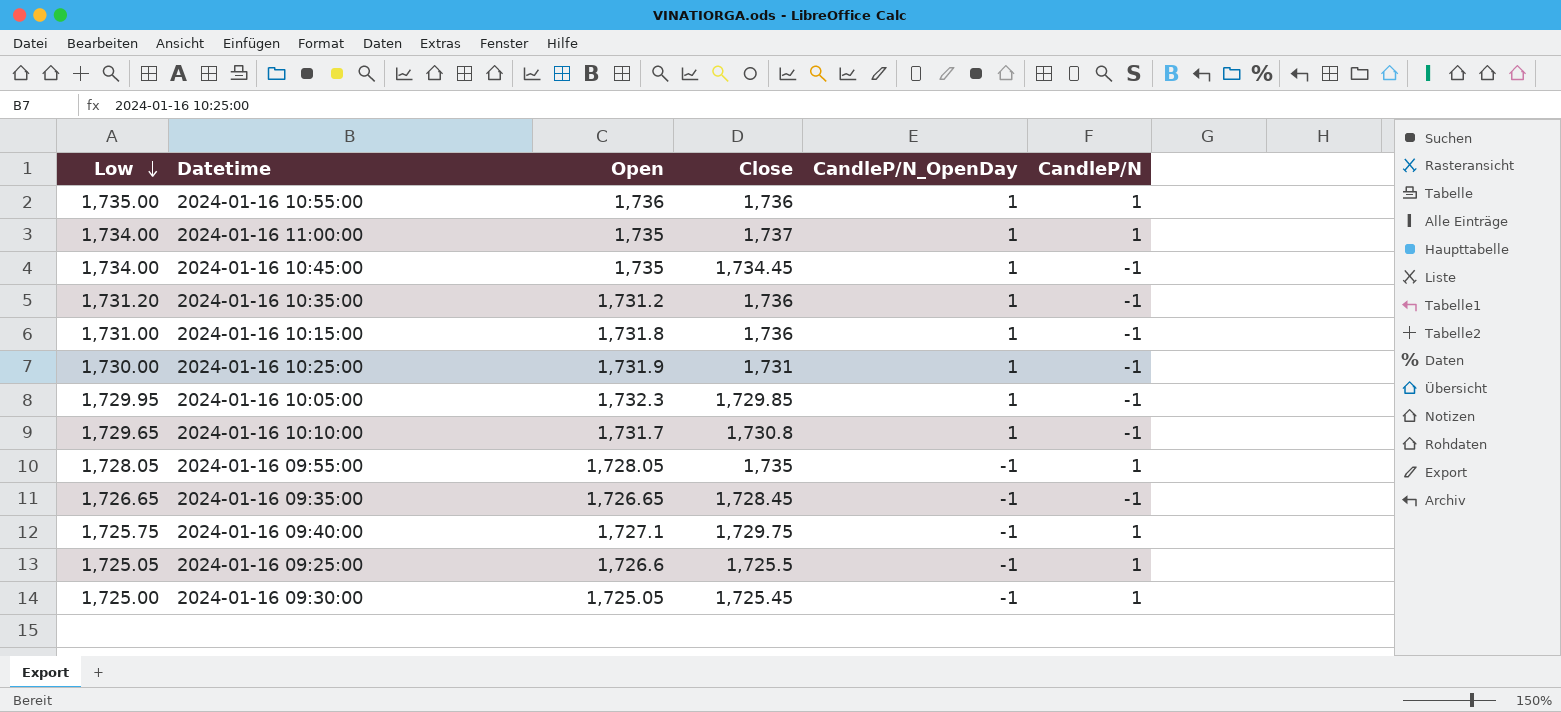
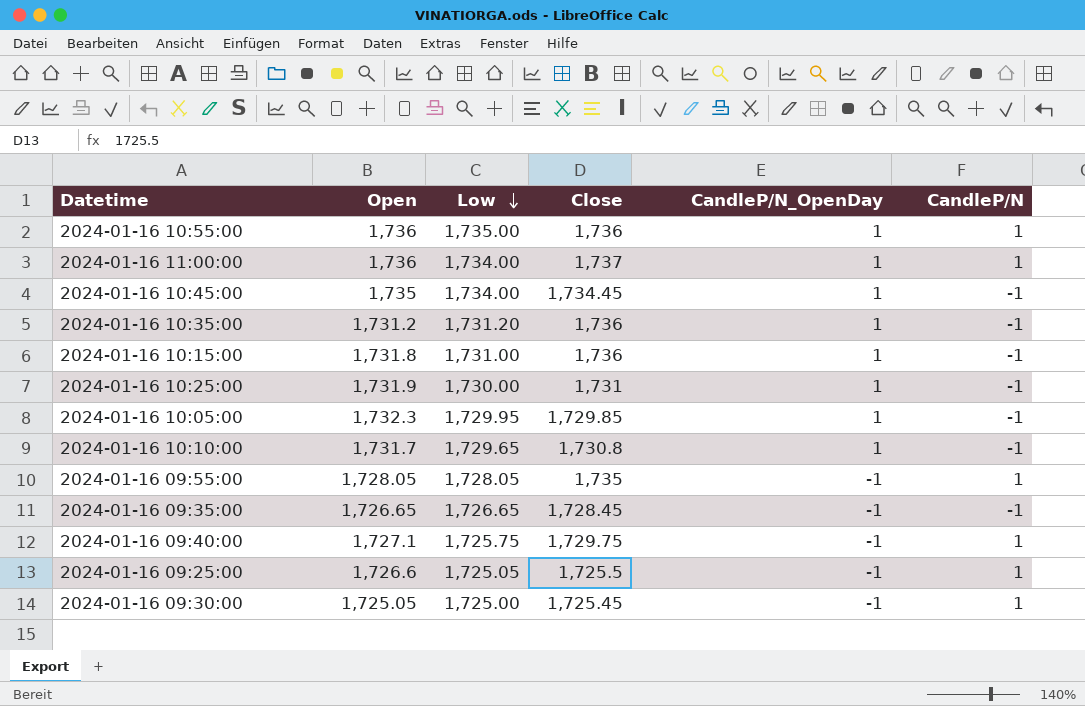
column Low | position: 1 -> 3
2024-01-16 11:00:00 | Open: 1,735 -> 1,736

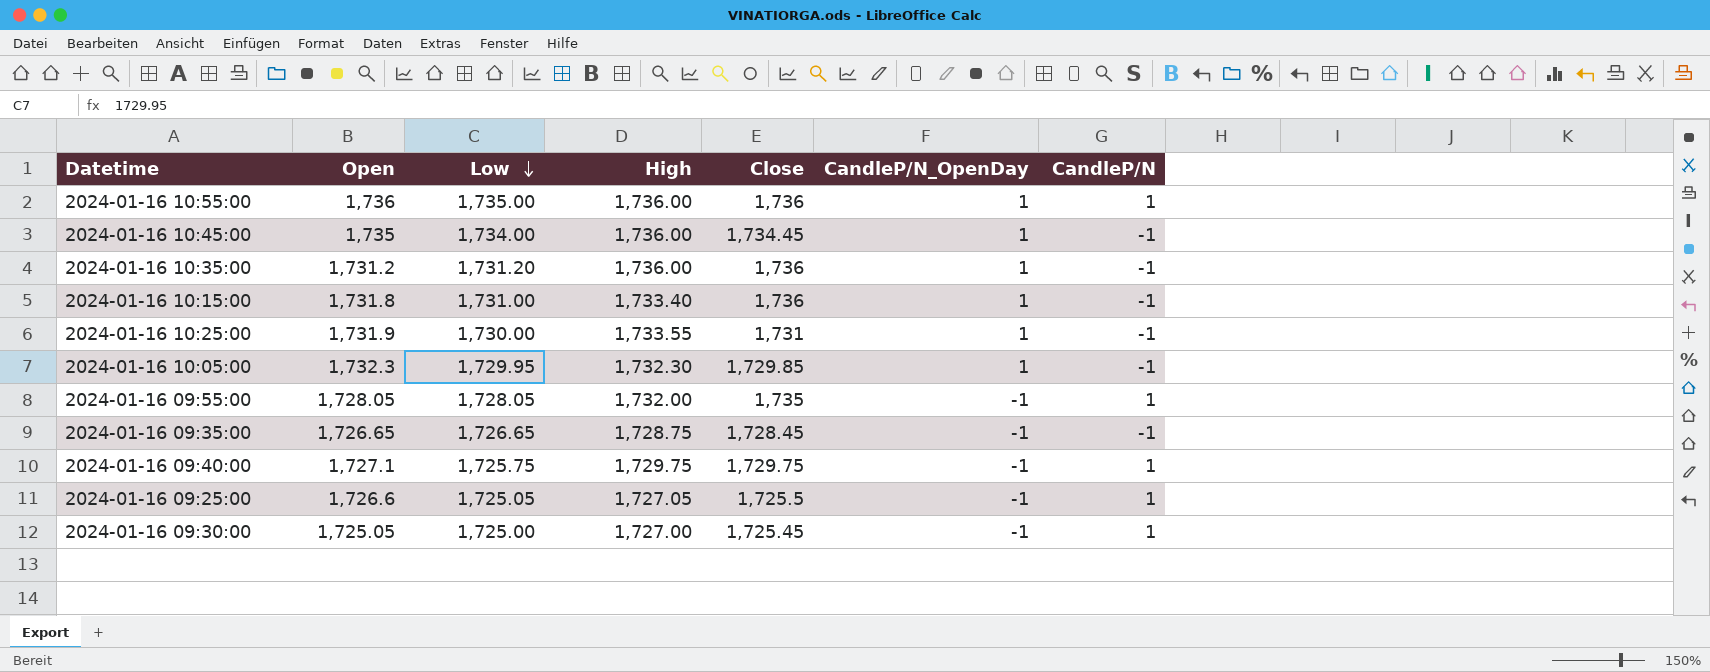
column High | position: none -> 4
row 2024-01-16 11:00:00: 1,736 | 1,734.00 | 1,737 | 1 | 1 -> none
row 2024-01-16 10:10:00: 1,731.7 | 1,729.65 | 1,730.8 | 1 | -1 -> none

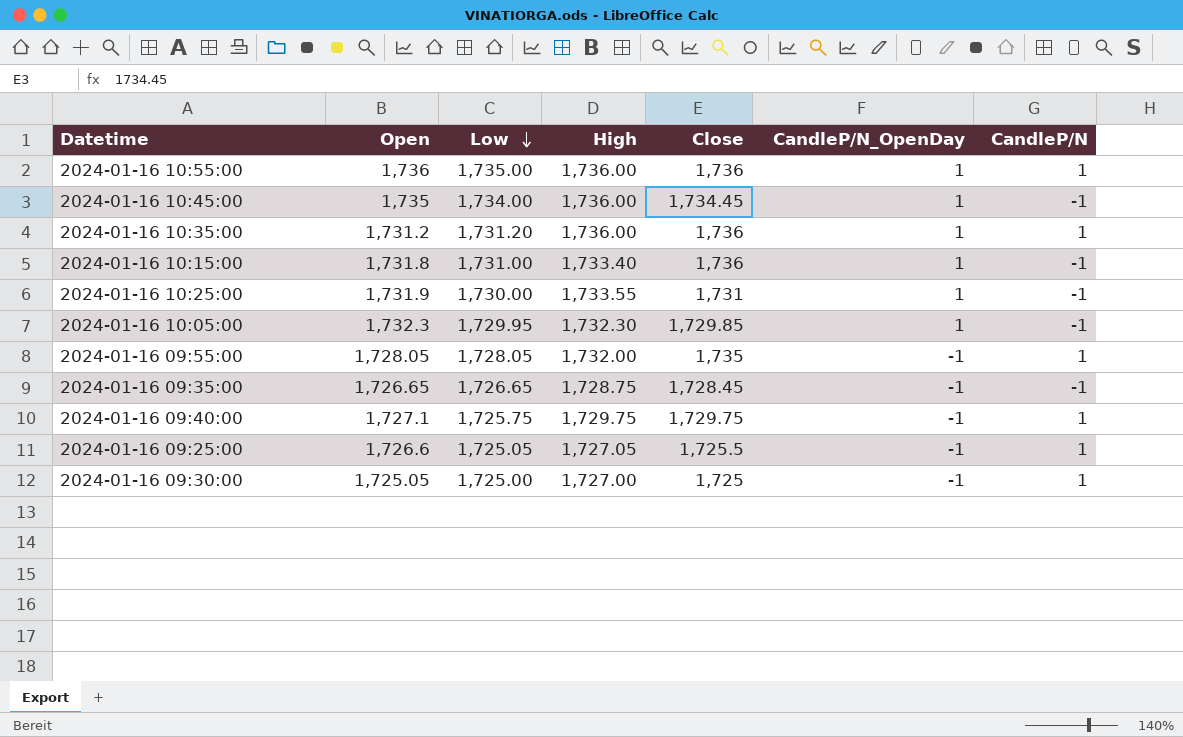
2024-01-16 10:35:00 | CandleP/N: -1 -> 1
2024-01-16 09:30:00 | Close: 1,725.45 -> 1,725

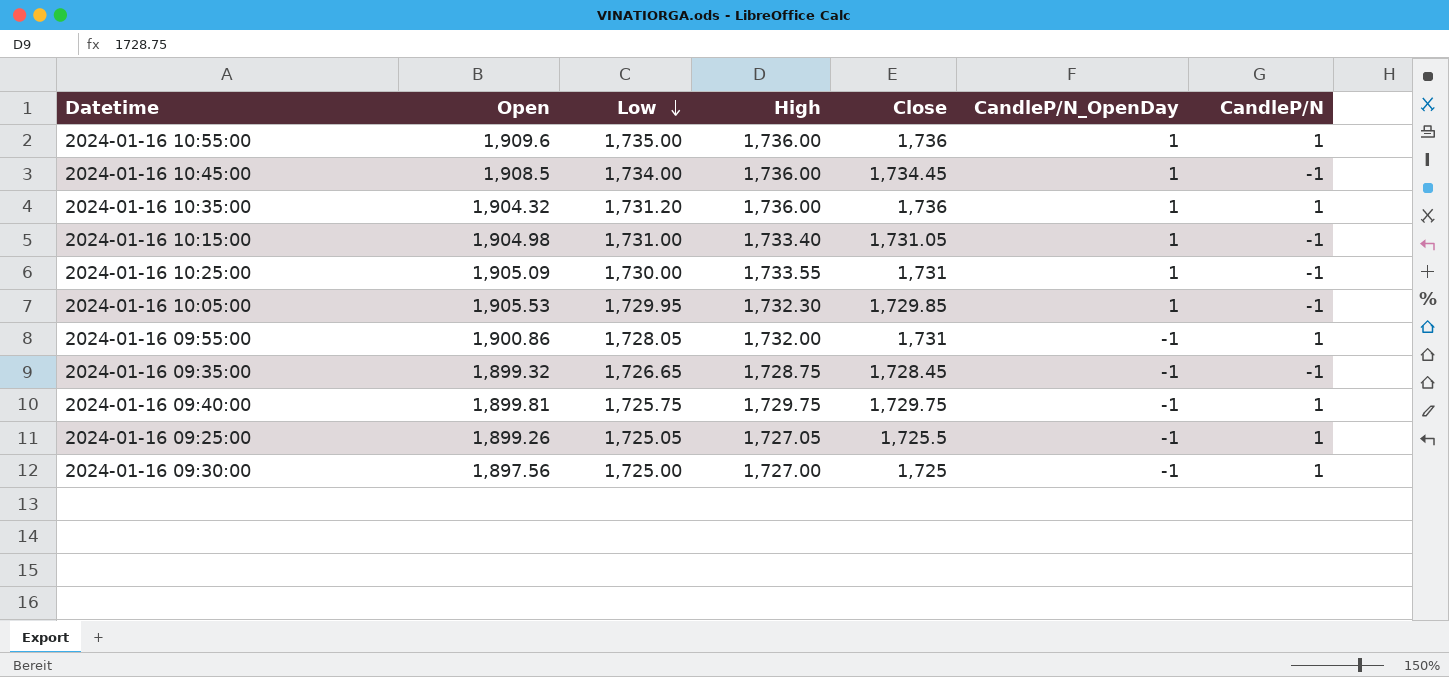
2024-01-16 10:55:00 | Open: 1,736 -> 1,909.6
2024-01-16 10:45:00 | Open: 1,735 -> 1,908.5
2024-01-16 10:35:00 | Open: 1,731.2 -> 1,904.32
2024-01-16 10:15:00 | Open: 1,731.8 -> 1,904.98
2024-01-16 10:15:00 | Close: 1,736 -> 1,731.05
2024-01-16 10:25:00 | Open: 1,731.9 -> 1,905.09
2024-01-16 10:05:00 | Open: 1,732.3 -> 1,905.53
2024-01-16 09:55:00 | Open: 1,728.05 -> 1,900.86
2024-01-16 09:55:00 | Close: 1,735 -> 1,731
2024-01-16 09:35:00 | Open: 1,726.65 -> 1,899.32
2024-01-16 09:40:00 | Open: 1,727.1 -> 1,899.81
2024-01-16 09:25:00 | Open: 1,726.6 -> 1,899.26
2024-01-16 09:30:00 | Open: 1,725.05 -> 1,897.56

